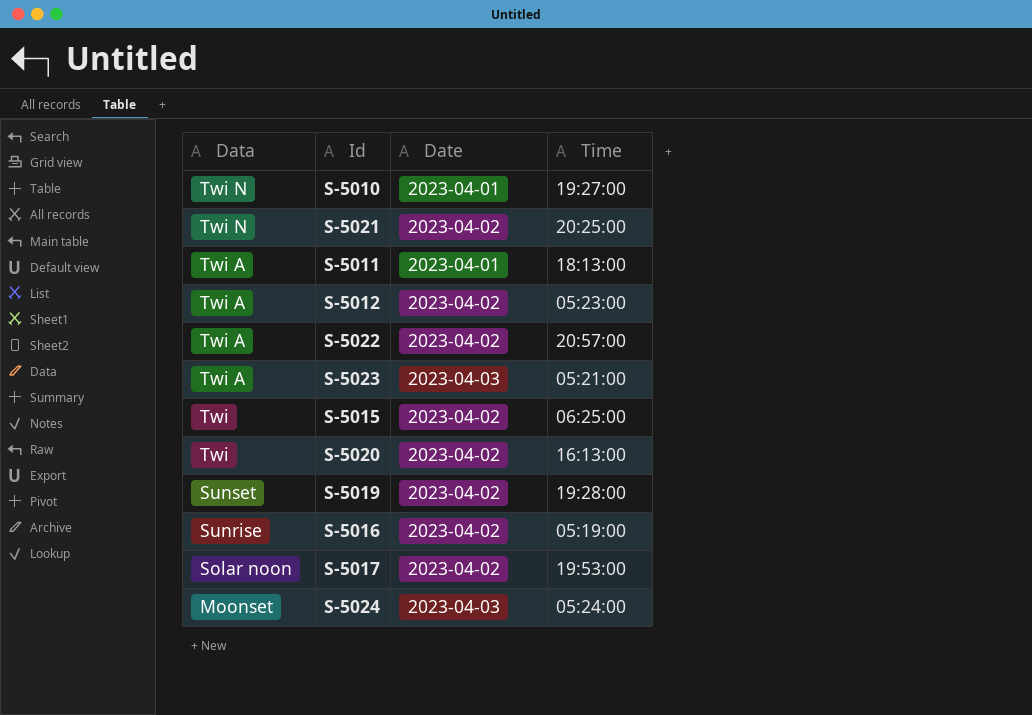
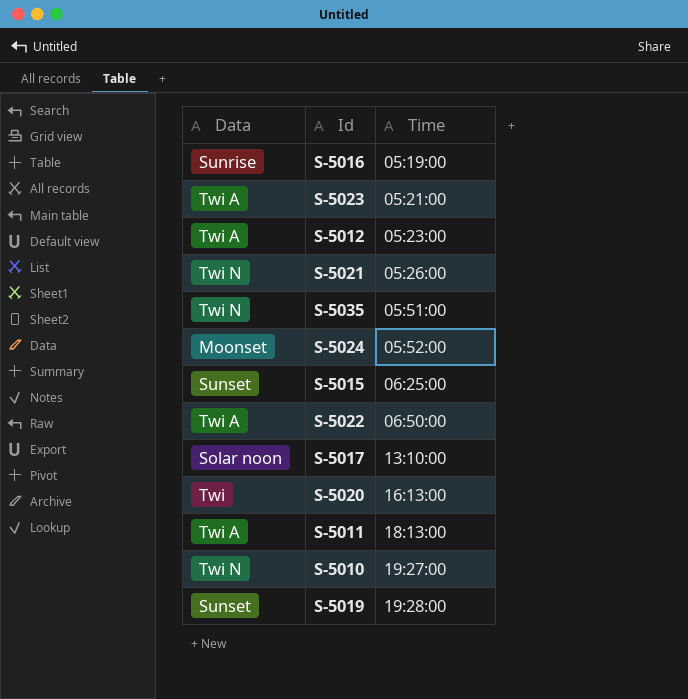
row order: Data descending -> Time ascending
column Date | position: 3 -> none
S-5021 | Time: 20:25:00 -> 05:26:00
row S-5035: none -> Twi N | 05:51:00
S-5024 | Time: 05:24:00 -> 05:52:00
S-5015 | Data: Twi -> Sunset
S-5022 | Time: 20:57:00 -> 06:50:00
S-5017 | Time: 19:53:00 -> 13:10:00

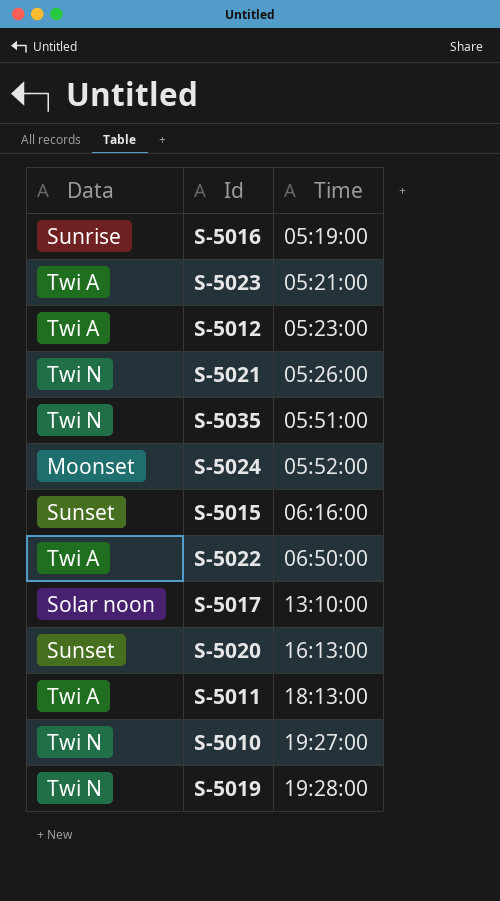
S-5015 | Time: 06:25:00 -> 06:16:00
S-5020 | Data: Twi -> Sunset
S-5019 | Data: Sunset -> Twi N

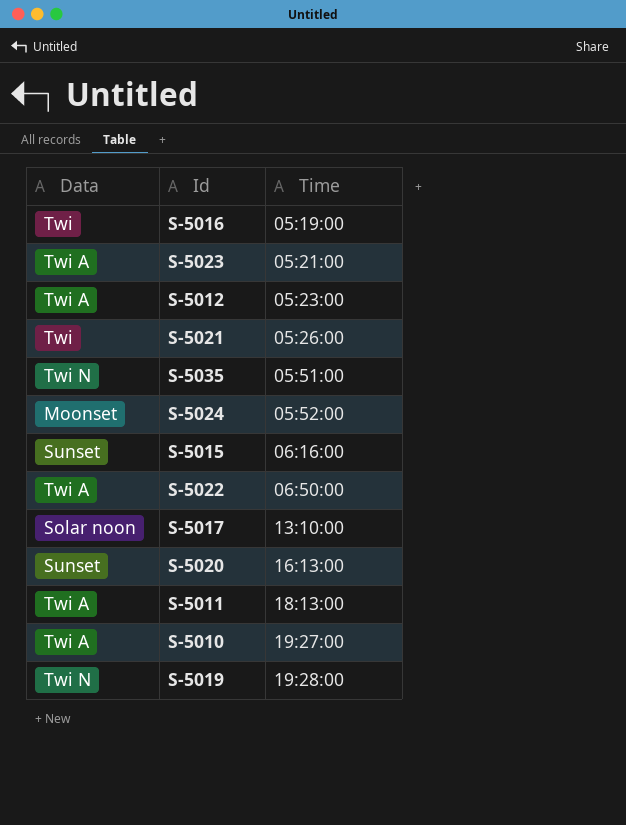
S-5016 | Data: Sunrise -> Twi
S-5021 | Data: Twi N -> Twi
S-5010 | Data: Twi N -> Twi A

